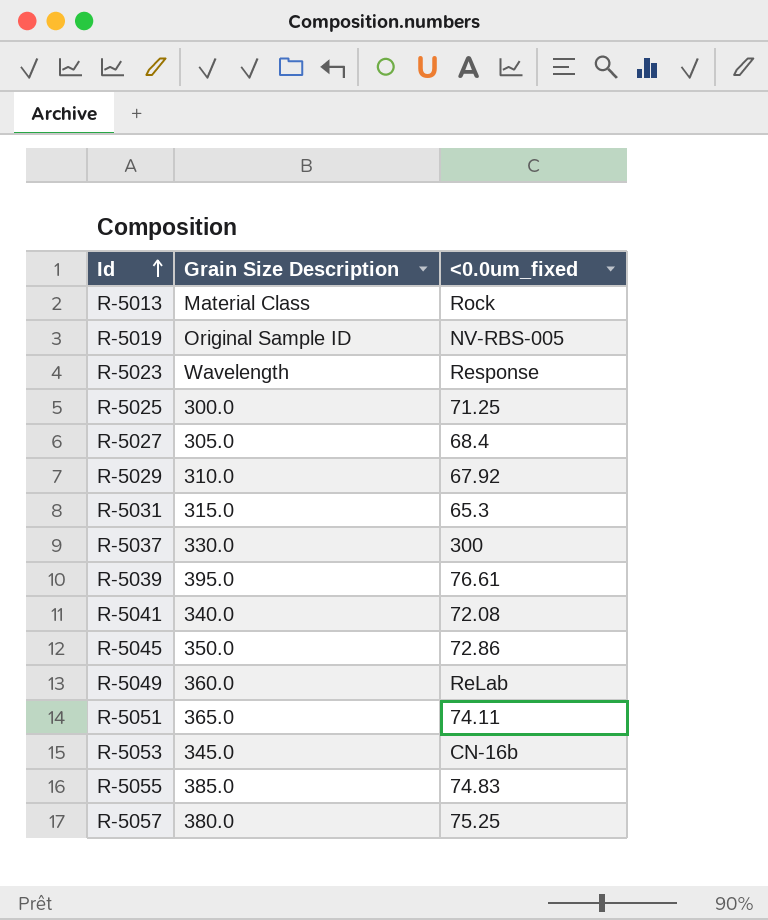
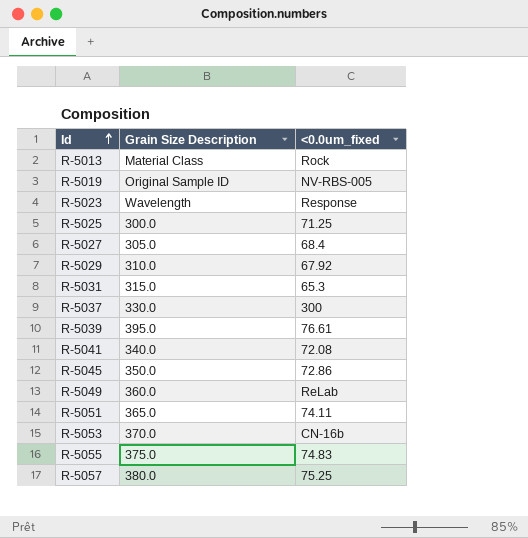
R-5053 | Grain Size Description: 345.0 -> 370.0
R-5055 | Grain Size Description: 385.0 -> 375.0

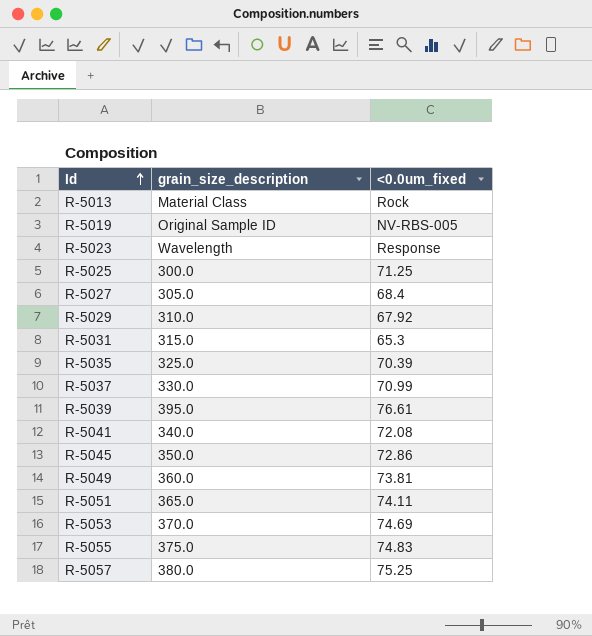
column name: Grain Size Description -> grain_size_description
row R-5035: none -> 325.0 | 70.39
R-5037 | <0.0um_fixed: 300 -> 70.99
R-5049 | <0.0um_fixed: ReLab -> 73.81
R-5053 | <0.0um_fixed: CN-16b -> 74.69

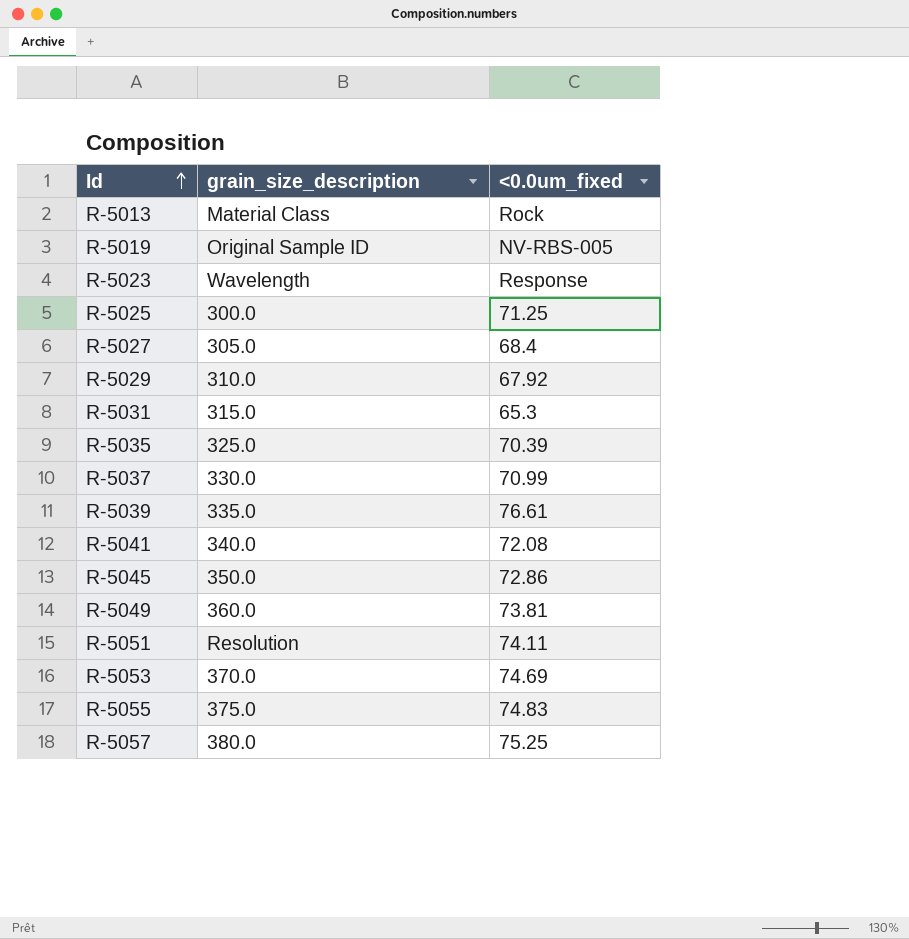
R-5039 | grain_size_description: 395.0 -> 335.0
R-5051 | grain_size_description: 365.0 -> Resolution

